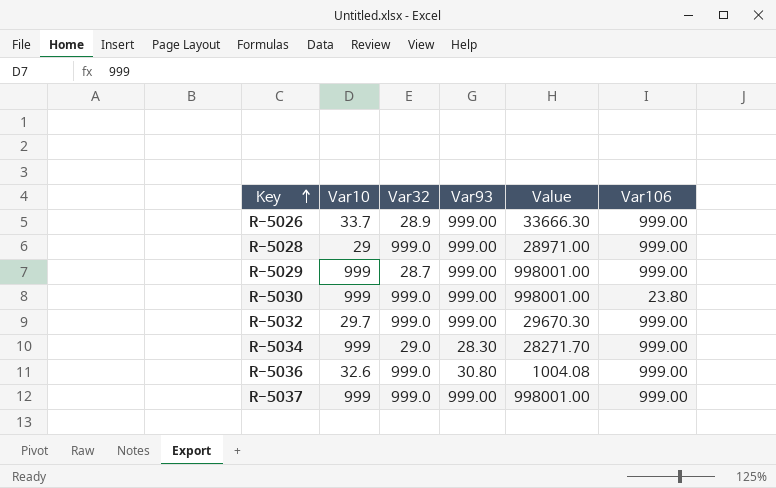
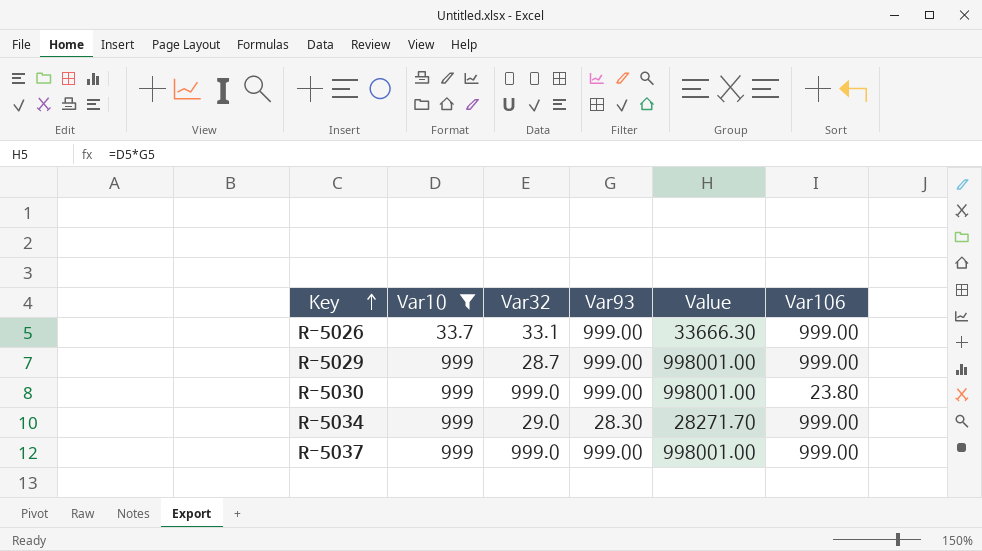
filter: none -> Var10 >= 33.7
R-5026 | Var32: 28.9 -> 33.1

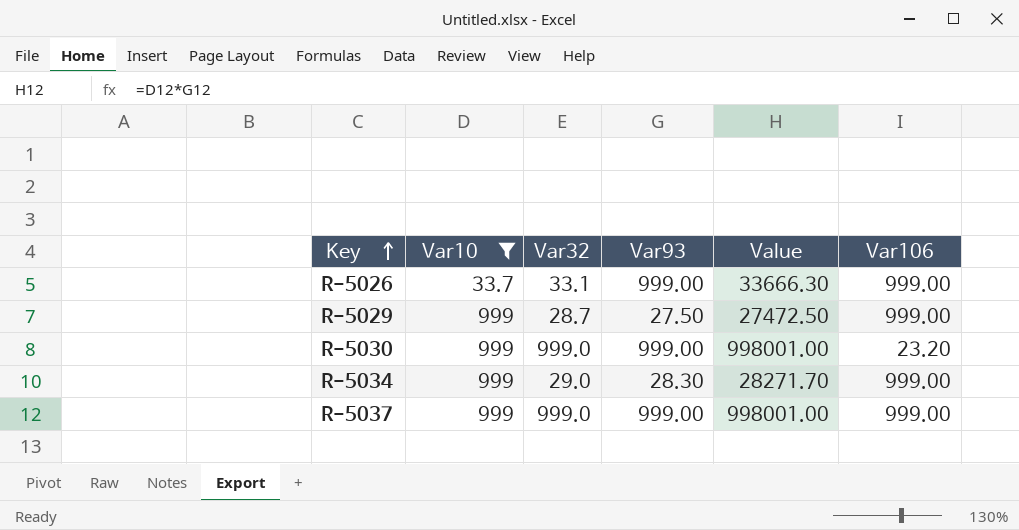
R-5029 | Var93: 999.00 -> 27.50
R-5029 | Value: 998001.00 -> 27472.50
R-5030 | Var106: 23.80 -> 23.20

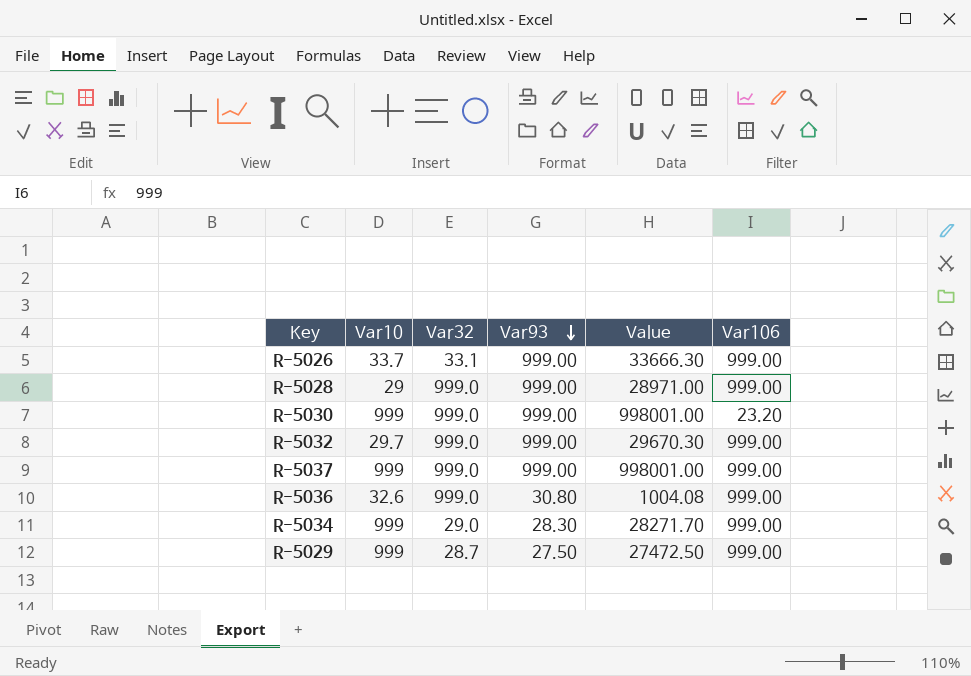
filter: Var10 >= 33.7 -> none
row order: Key ascending -> Var93 descending

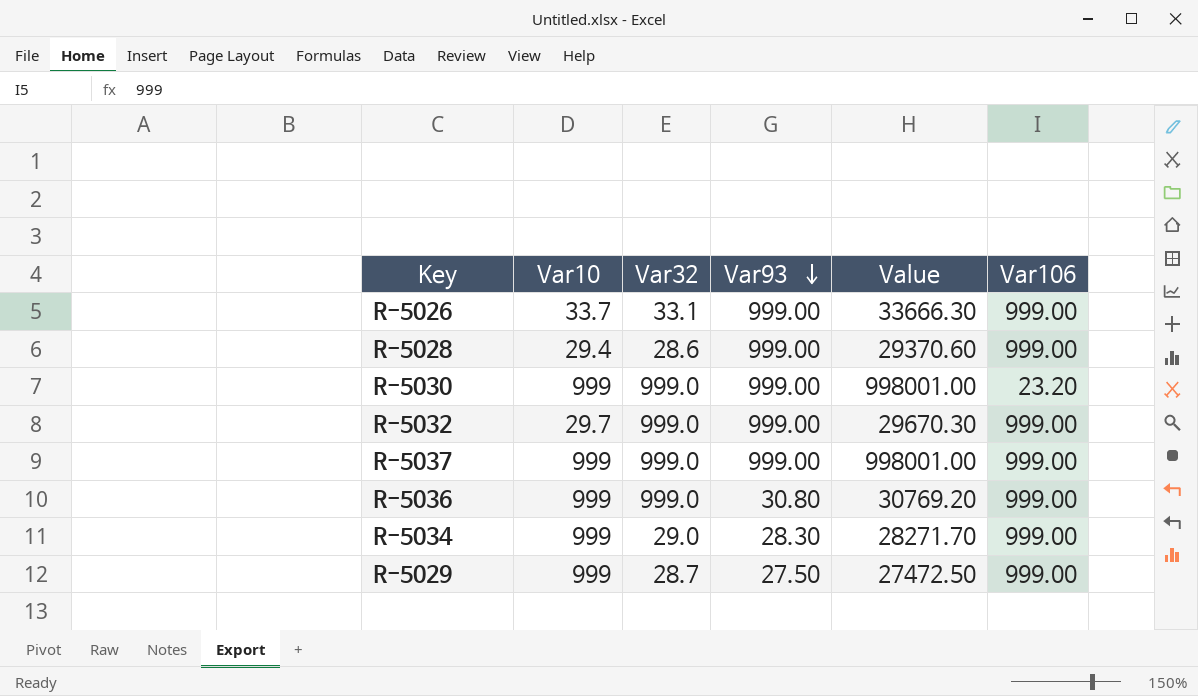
R-5028 | Var10: 29 -> 29.4
R-5028 | Var32: 999.0 -> 28.6
R-5028 | Value: 28971.00 -> 29370.60
R-5036 | Var10: 32.6 -> 999
R-5036 | Value: 1004.08 -> 30769.20

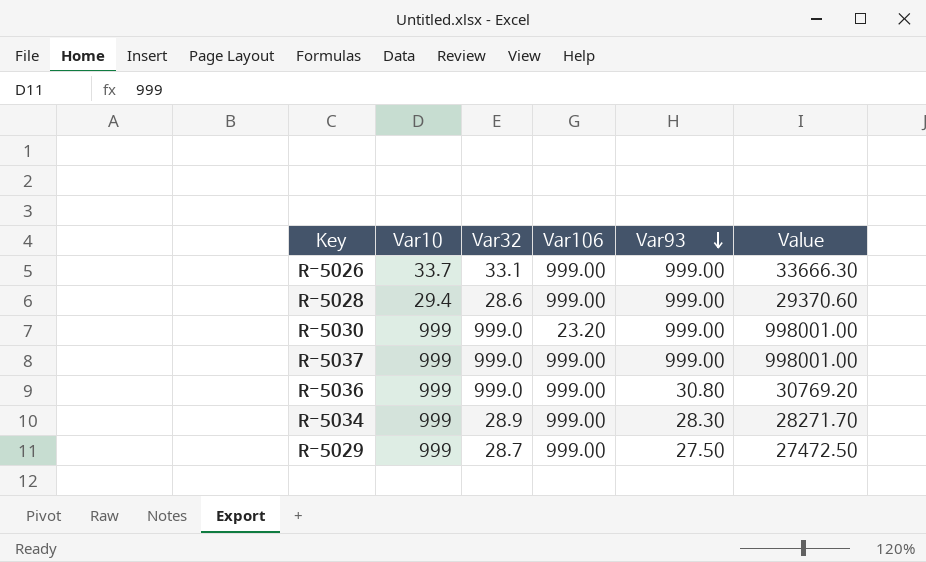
column Var106 | position: 6 -> 4
row R-5032: 29.7 | 999.0 | 999.00 | 29670.30 | 999.00 -> none
R-5034 | Var32: 29.0 -> 28.9

